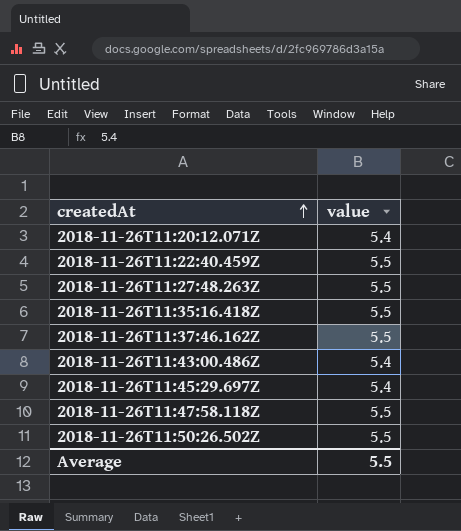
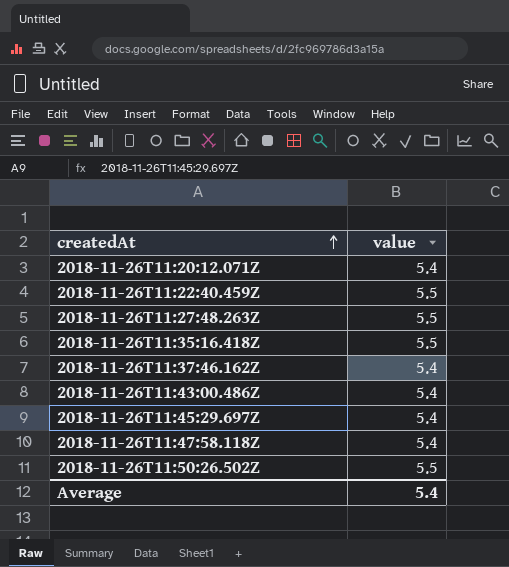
2018-11-26T11:37:46.162Z | value: 5.5 -> 5.4
2018-11-26T11:47:58.118Z | value: 5.5 -> 5.4
Average | value: 5.5 -> 5.4

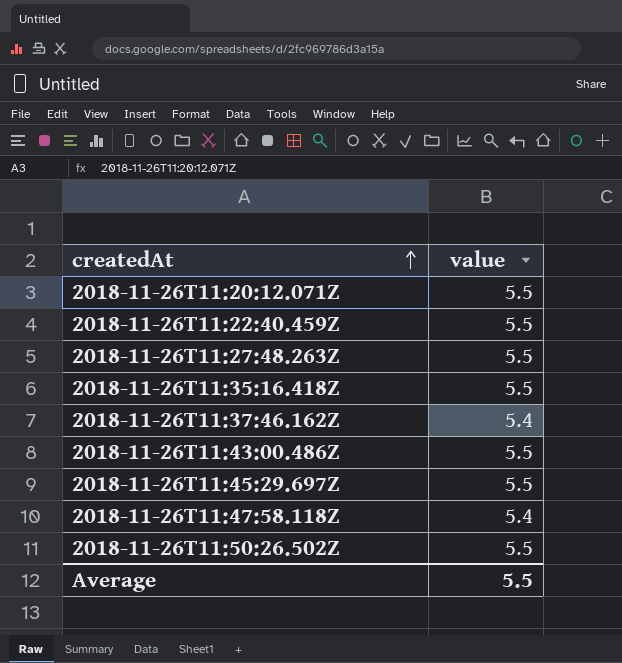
2018-11-26T11:20:12.071Z | value: 5.4 -> 5.5
2018-11-26T11:43:00.486Z | value: 5.4 -> 5.5
2018-11-26T11:45:29.697Z | value: 5.4 -> 5.5
Average | value: 5.4 -> 5.5

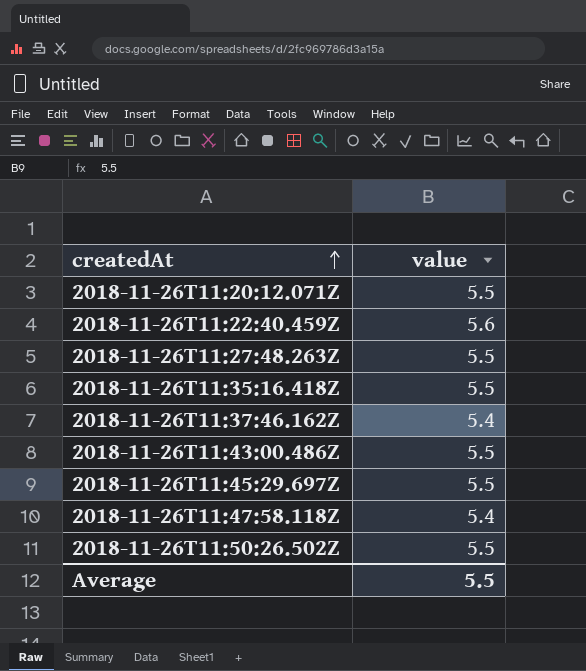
2018-11-26T11:22:40.459Z | value: 5.5 -> 5.6

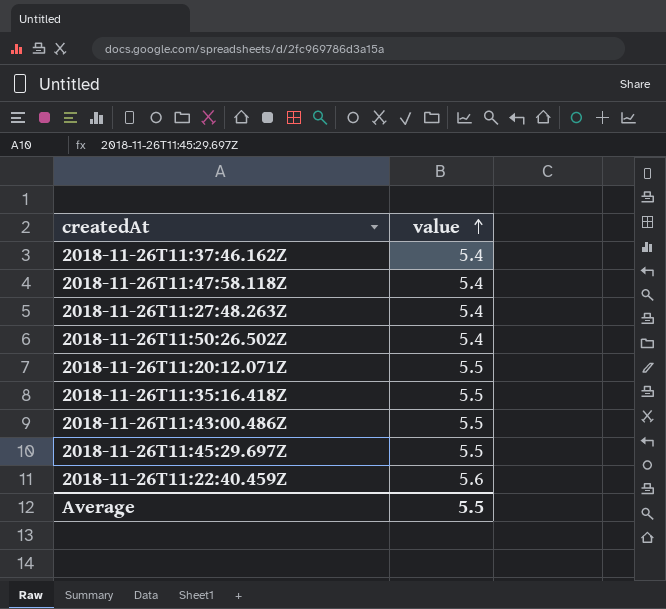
row order: createdAt ascending -> value ascending
2018-11-26T11:27:48.263Z | value: 5.5 -> 5.4
2018-11-26T11:50:26.502Z | value: 5.5 -> 5.4

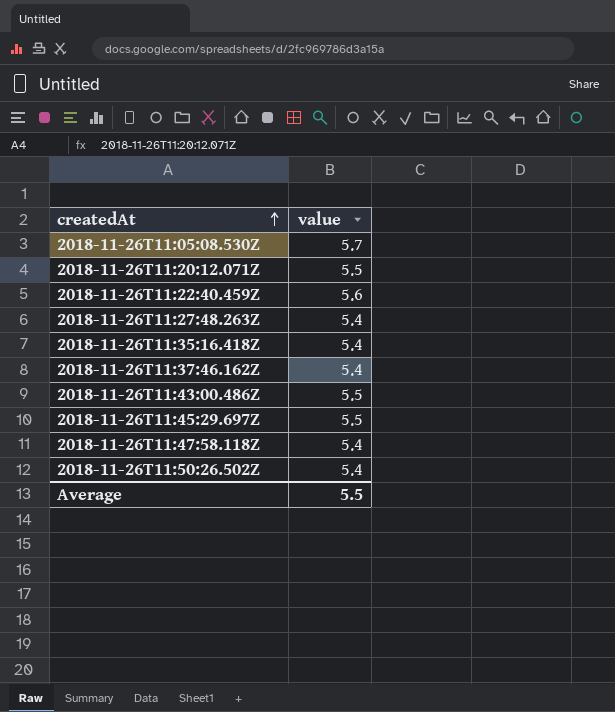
row order: value ascending -> createdAt ascending
row 2018-11-26T11:05:08.530Z: none -> 5.7
2018-11-26T11:35:16.418Z | value: 5.5 -> 5.4

